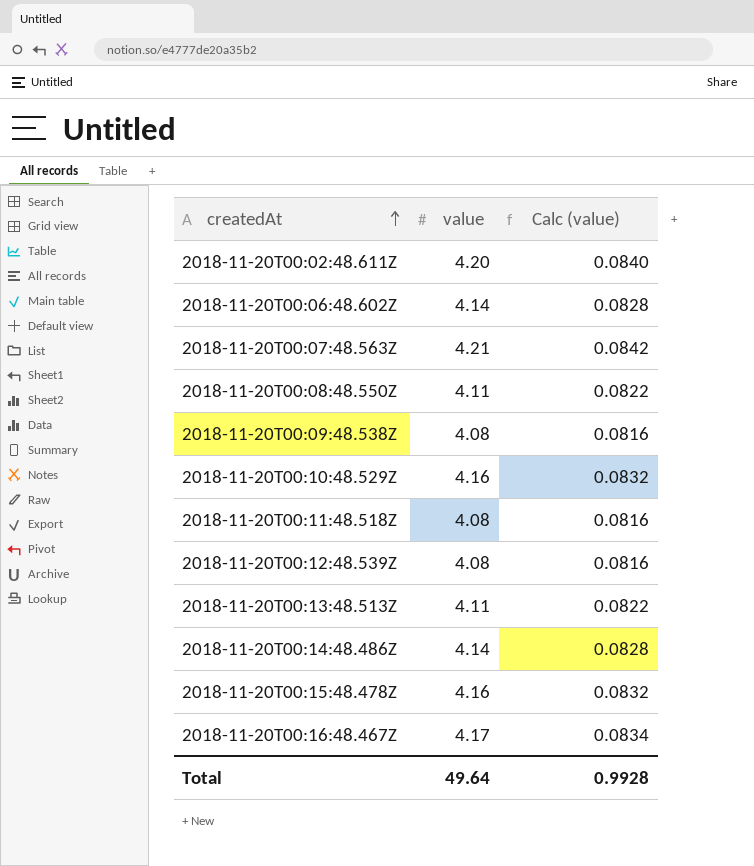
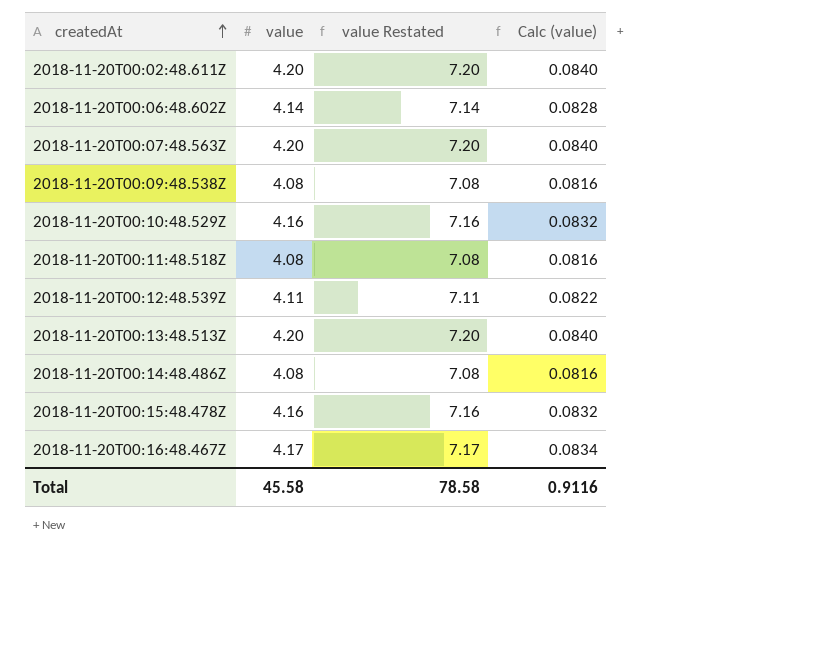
column value Restated | formula: none -> [value] + 3
row 2018-11-20T00:08:48.550Z: 4.11 | 0.0822 -> none
2018-11-20T00:07:48.563Z | value: 4.21 -> 4.20
2018-11-20T00:07:48.563Z | Calc (value): 0.0842 -> 0.0840
2018-11-20T00:12:48.539Z | value: 4.08 -> 4.11
2018-11-20T00:12:48.539Z | Calc (value): 0.0816 -> 0.0822
2018-11-20T00:13:48.513Z | value: 4.11 -> 4.20
2018-11-20T00:13:48.513Z | Calc (value): 0.0822 -> 0.0840
2018-11-20T00:14:48.486Z | value: 4.14 -> 4.08
2018-11-20T00:14:48.486Z | Calc (value): 0.0828 -> 0.0816
Total | value: 49.64 -> 45.58
Total | Calc (value): 0.9928 -> 0.9116

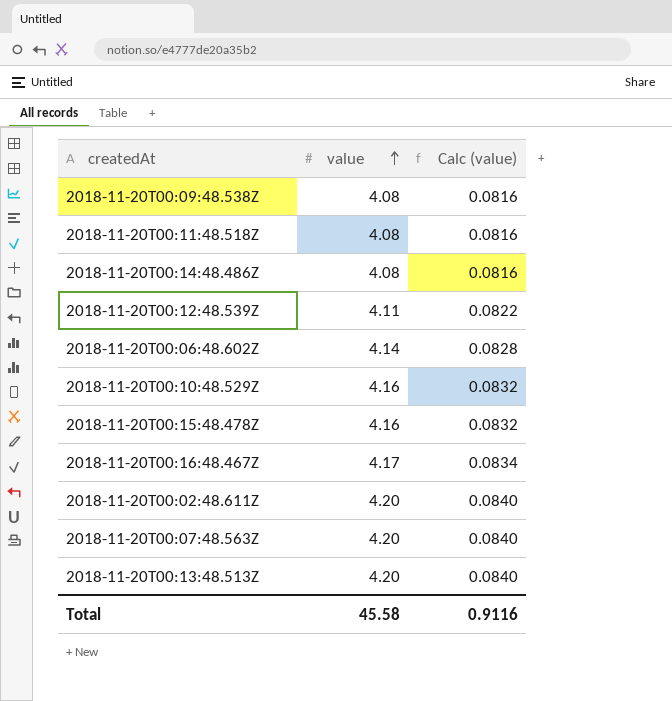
row order: createdAt ascending -> value ascending
column value Restated | formula: [value] + 3 -> none

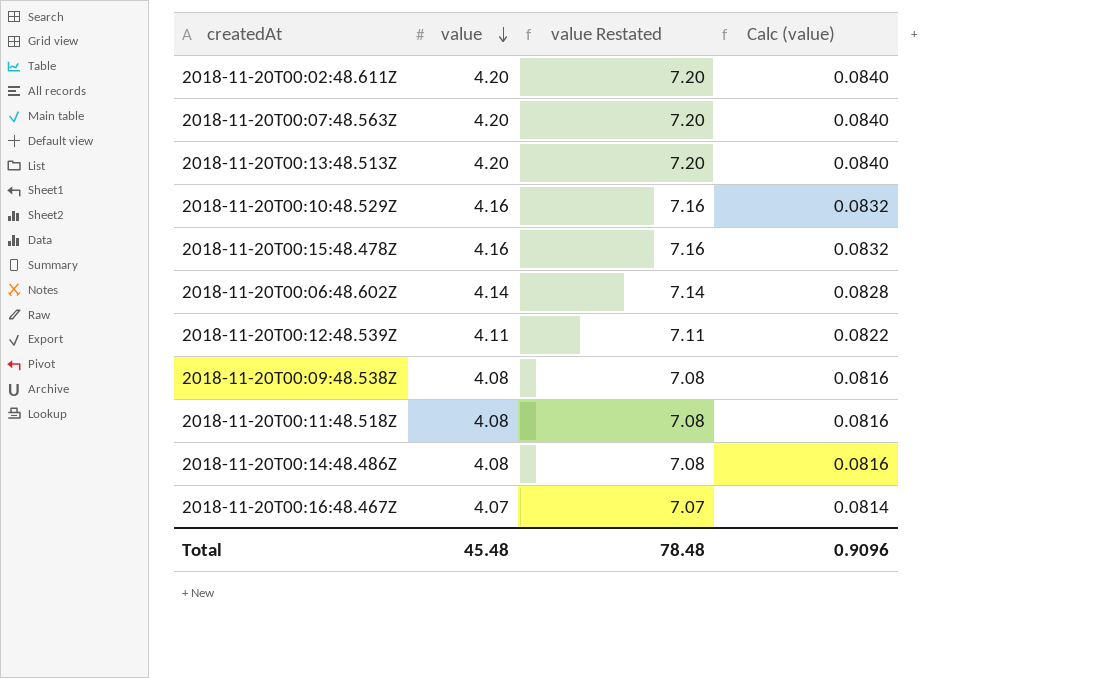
row order: value ascending -> value descending
column value Restated | formula: none -> [value] + 3
2018-11-20T00:16:48.467Z | value: 4.17 -> 4.07
2018-11-20T00:16:48.467Z | Calc (value): 0.0834 -> 0.0814
Total | value: 45.58 -> 45.48
Total | Calc (value): 0.9116 -> 0.9096

